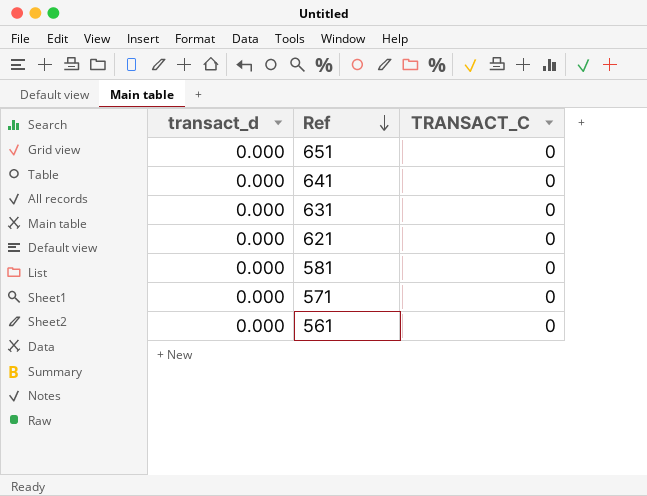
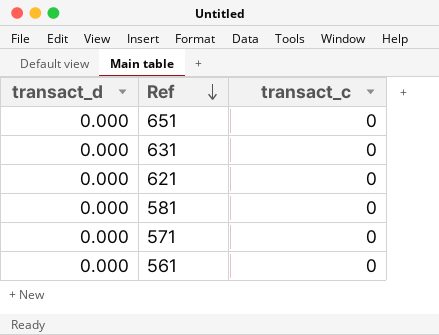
column name: TRANSACT_C -> transact_c
row 641: 0.000 | 0 -> none

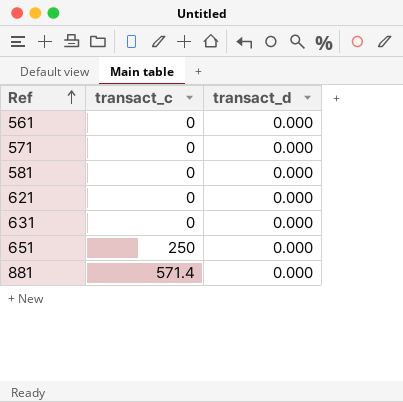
row order: Ref descending -> Ref ascending
column transact_d | position: 1 -> 3
651 | transact_c: 0 -> 250
row 881: none -> 571.4 | 0.000

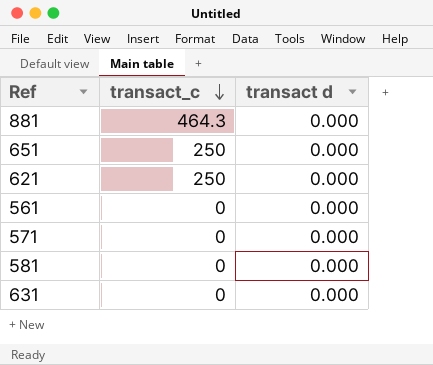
row order: Ref ascending -> transact_c descending
column name: transact_d -> transact d
881 | transact_c: 571.4 -> 464.3
621 | transact_c: 0 -> 250

